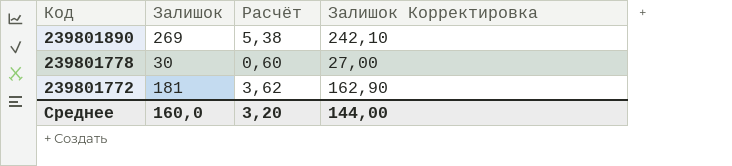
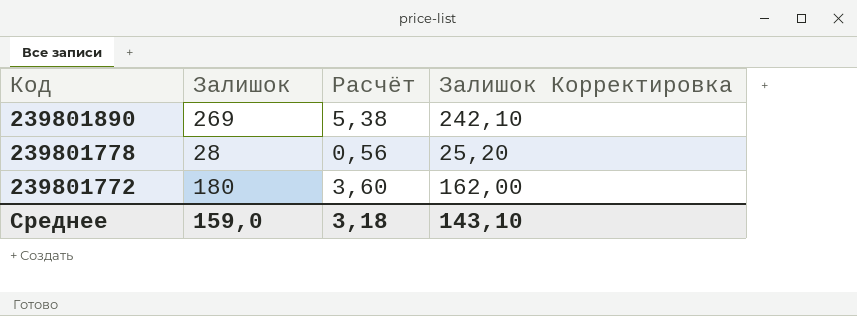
239801778 | Залишок: 30 -> 28
239801778 | Расчёт: 0,60 -> 0,56
239801778 | Залишок Корректировка: 27,00 -> 25,20
239801772 | Залишок: 181 -> 180
239801772 | Расчёт: 3,62 -> 3,60
239801772 | Залишок Корректировка: 162,90 -> 162,00
Среднее | Залишок: 160,0 -> 159,0
Среднее | Расчёт: 3,20 -> 3,18
Среднее | Залишок Корректировка: 144,00 -> 143,10

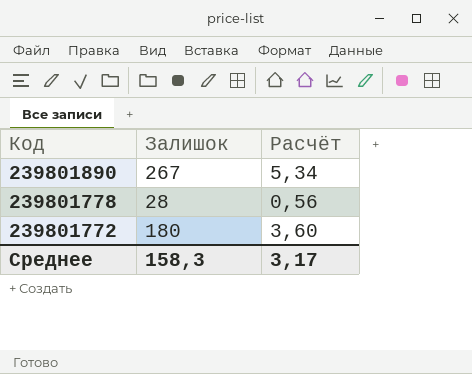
column Залишок Корректировка | formula: [Залишок] * 0,9 -> none
239801890 | Залишок: 269 -> 267
239801890 | Расчёт: 5,38 -> 5,34
Среднее | Залишок: 159,0 -> 158,3
Среднее | Расчёт: 3,18 -> 3,17

